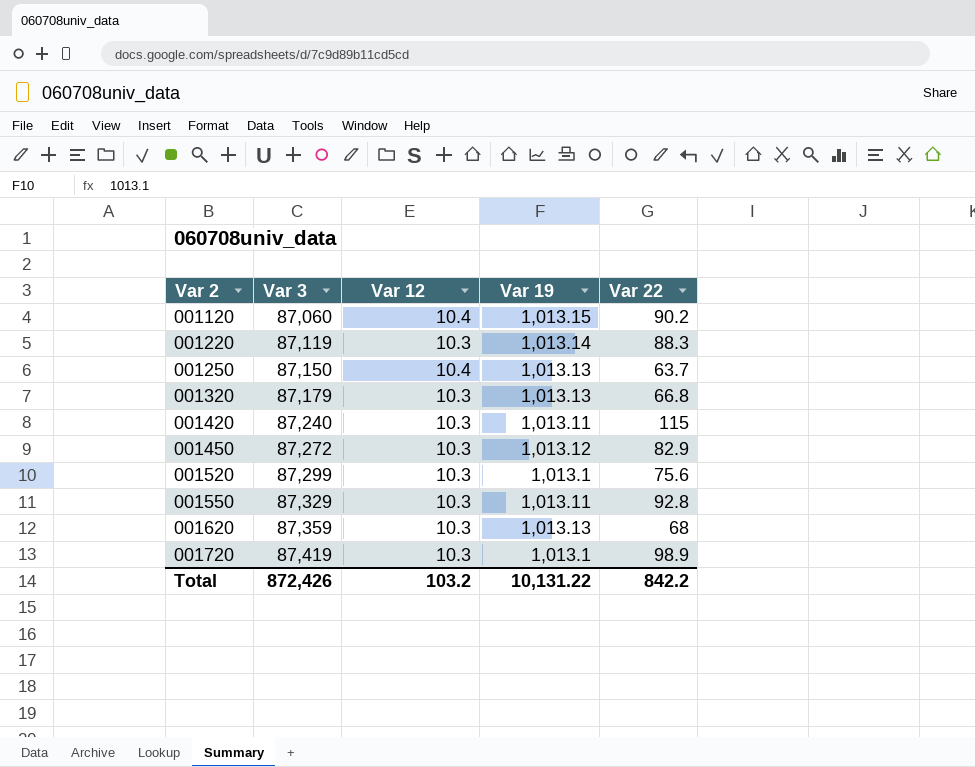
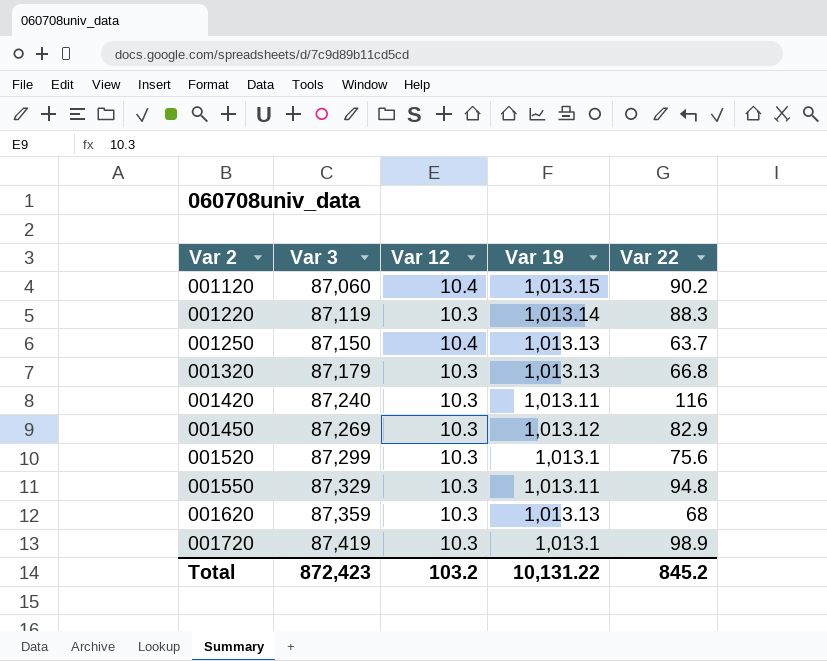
001420 | Var 22: 115 -> 116
001450 | Var 3: 87,272 -> 87,269
001550 | Var 22: 92.8 -> 94.8
Total | Var 3: 872,426 -> 872,423
Total | Var 22: 842.2 -> 845.2

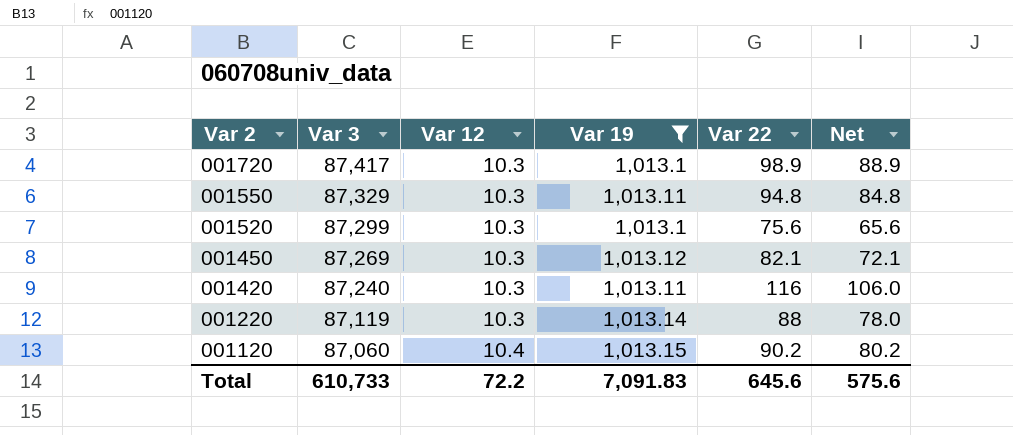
filter: none -> Var 19 != 1,013.13
row order: Var 2 ascending -> Var 2 descending
column Net | formula: none -> [Var 22] - 10
001720 | Var 3: 87,419 -> 87,417
001450 | Var 22: 82.9 -> 82.1
001220 | Var 22: 88.3 -> 88
Total | Var 3: 872,423 -> 610,733
Total | Var 12: 103.2 -> 72.2
Total | Var 19: 10,131.22 -> 7,091.83
Total | Var 22: 845.2 -> 645.6

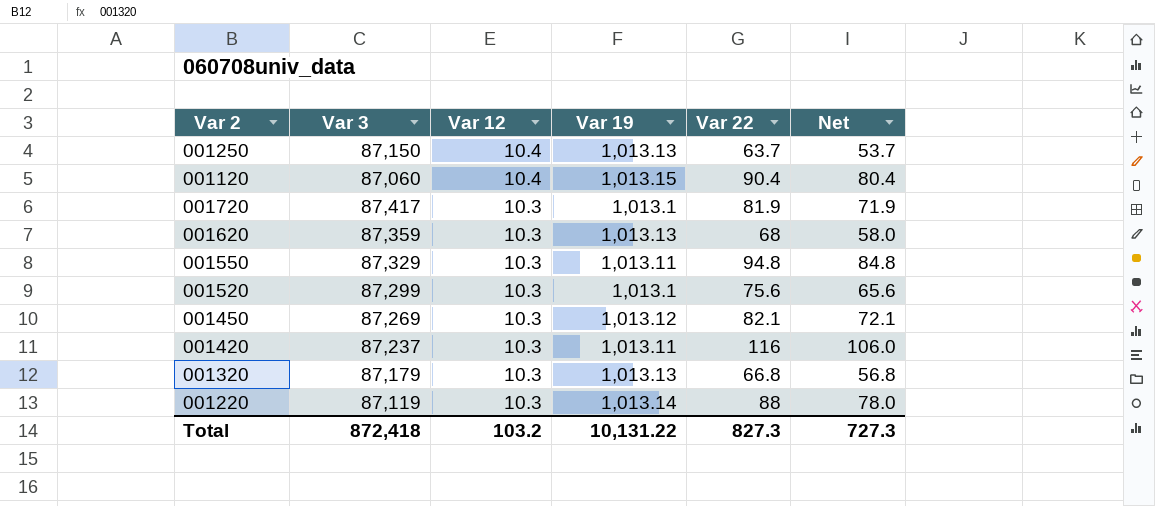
filter: Var 19 != 1,013.13 -> none
row order: Var 2 descending -> Var 12 descending
001120 | Var 22: 90.2 -> 90.4
001120 | Net: 80.2 -> 80.4
001720 | Var 22: 98.9 -> 81.9
001720 | Net: 88.9 -> 71.9
001420 | Var 3: 87,240 -> 87,237
Total | Var 3: 610,733 -> 872,418
Total | Var 12: 72.2 -> 103.2
Total | Var 19: 7,091.83 -> 10,131.22
Total | Var 22: 645.6 -> 827.3
Total | Net: 575.6 -> 727.3

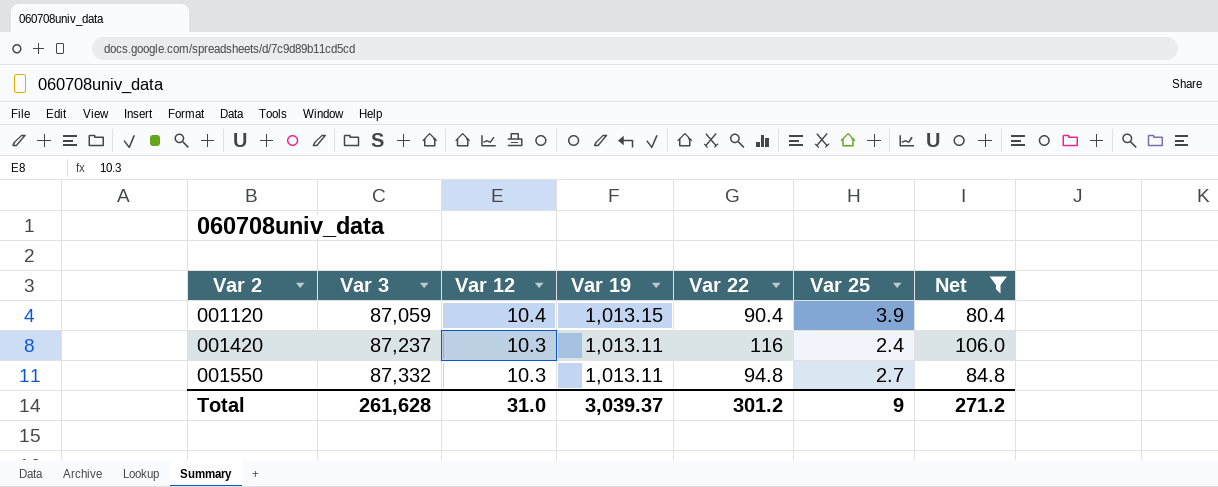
filter: none -> Net >= 80.4
row order: Var 12 descending -> Var 2 ascending
column Var 25 | position: none -> 6
001120 | Var 3: 87,060 -> 87,059
001550 | Var 3: 87,329 -> 87,332
Total | Var 3: 872,418 -> 261,628
Total | Var 12: 103.2 -> 31.0
Total | Var 19: 10,131.22 -> 3,039.37
Total | Var 22: 827.3 -> 301.2
Total | Net: 727.3 -> 271.2

